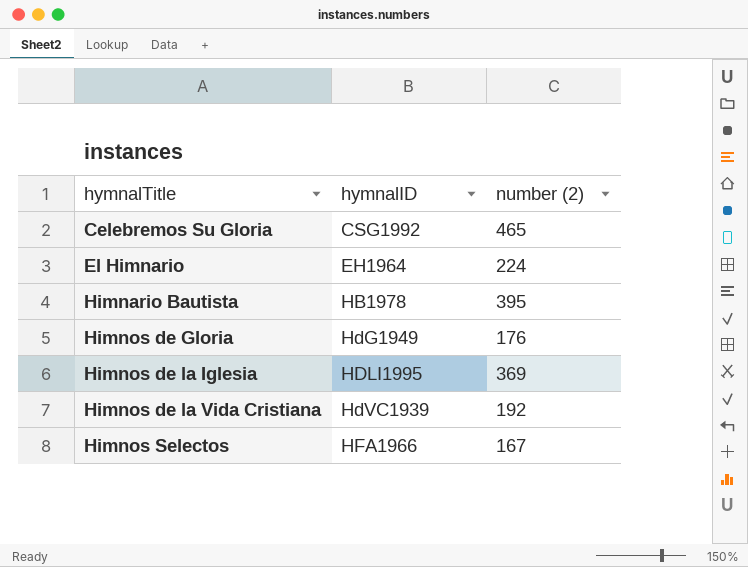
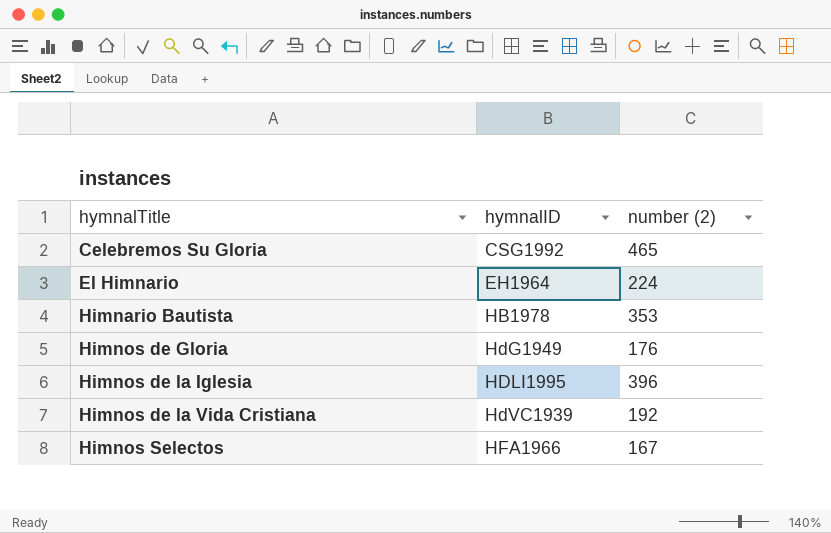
Himnario Bautista | number (2): 395 -> 353
Himnos de la Iglesia | number (2): 369 -> 396

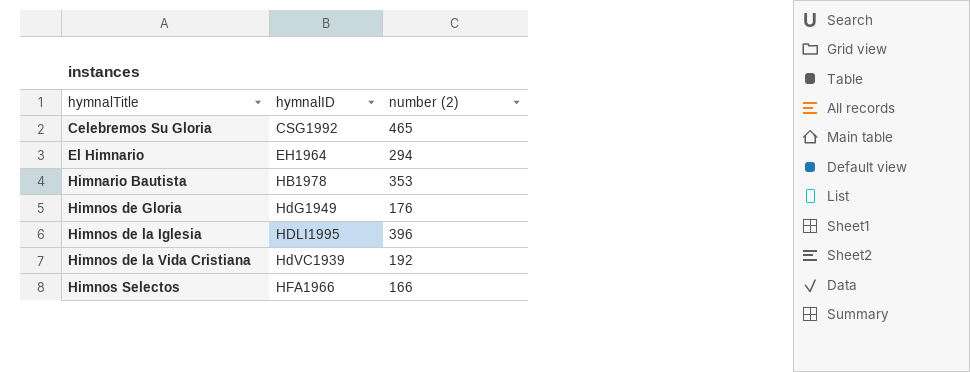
El Himnario | number (2): 224 -> 294
Himnos Selectos | number (2): 167 -> 166

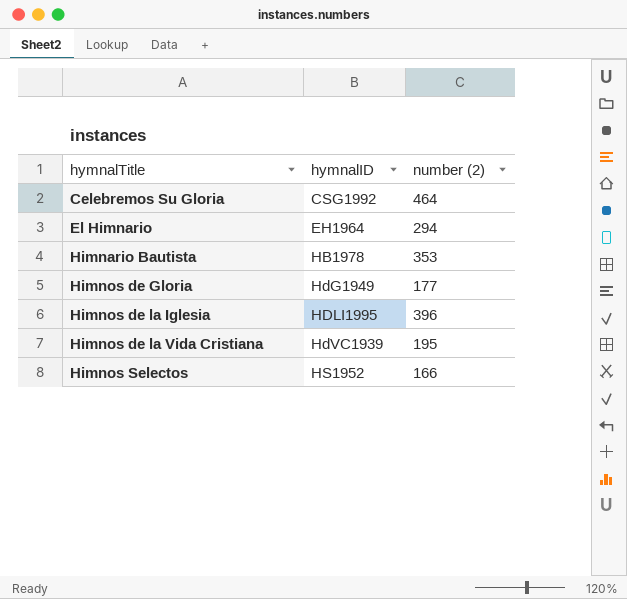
Celebremos Su Gloria | number (2): 465 -> 464
Himnos de Gloria | number (2): 176 -> 177
Himnos de la Vida Cristiana | number (2): 192 -> 195
Himnos Selectos | hymnalID: HFA1966 -> HS1952

